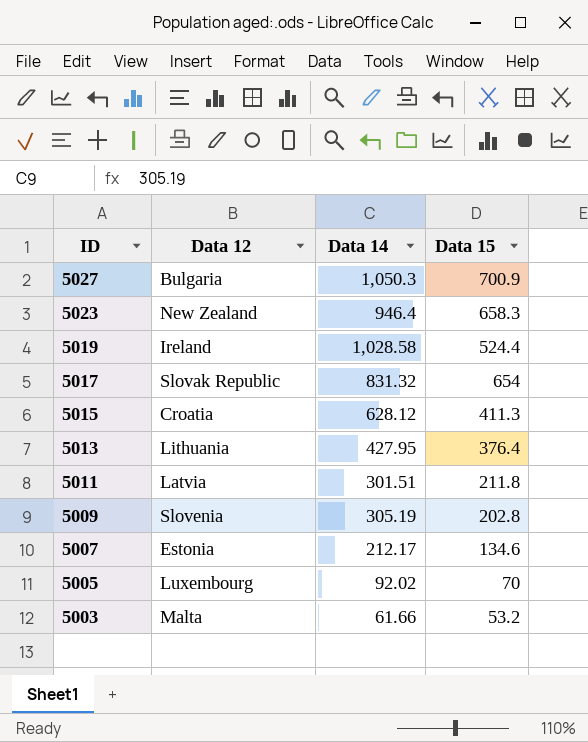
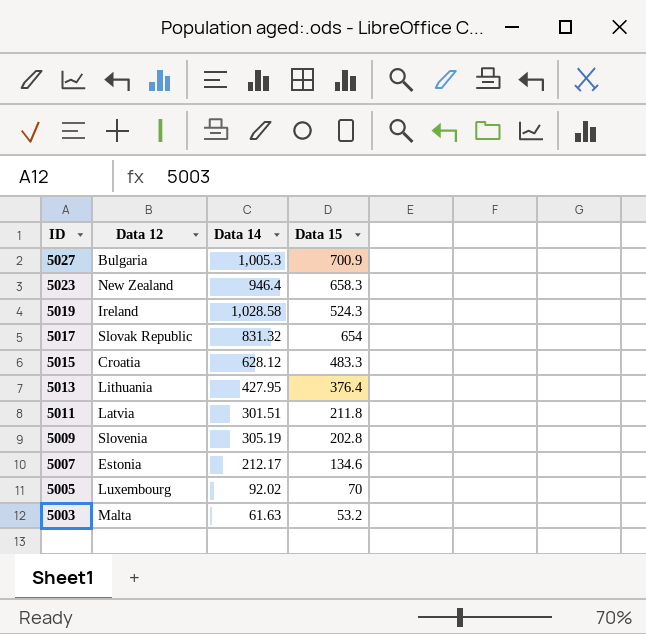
5027 | Data 14: 1,050.3 -> 1,005.3
5019 | Data 15: 524.4 -> 524.3
5015 | Data 15: 411.3 -> 483.3
5003 | Data 14: 61.66 -> 61.63

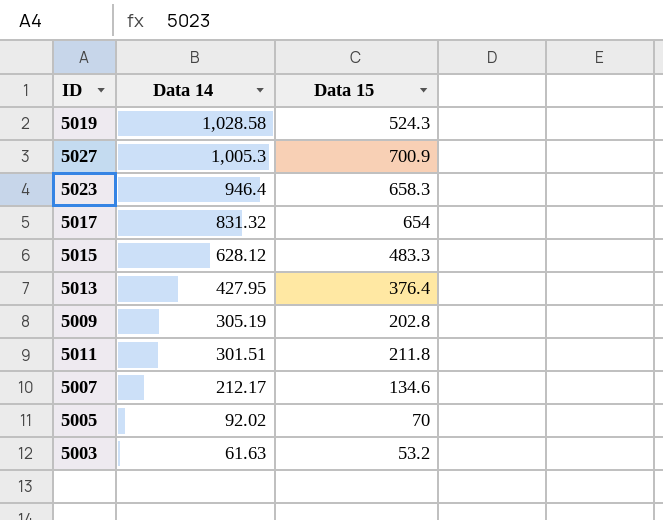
row order: ID descending -> Data 14 descending
column Data 12 | position: 2 -> none

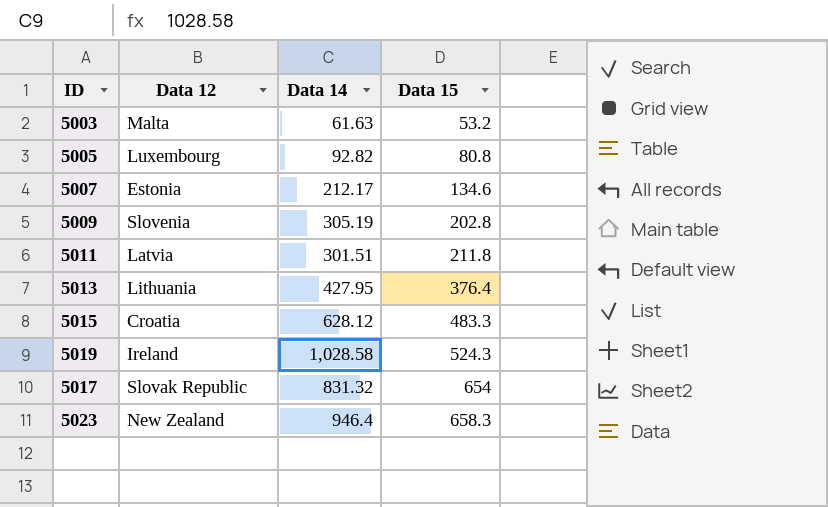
row order: Data 14 descending -> Data 15 ascending
column Data 12 | position: none -> 2
row 5027: 1,005.3 | 700.9 -> none
5005 | Data 14: 92.02 -> 92.82
5005 | Data 15: 70 -> 80.8

